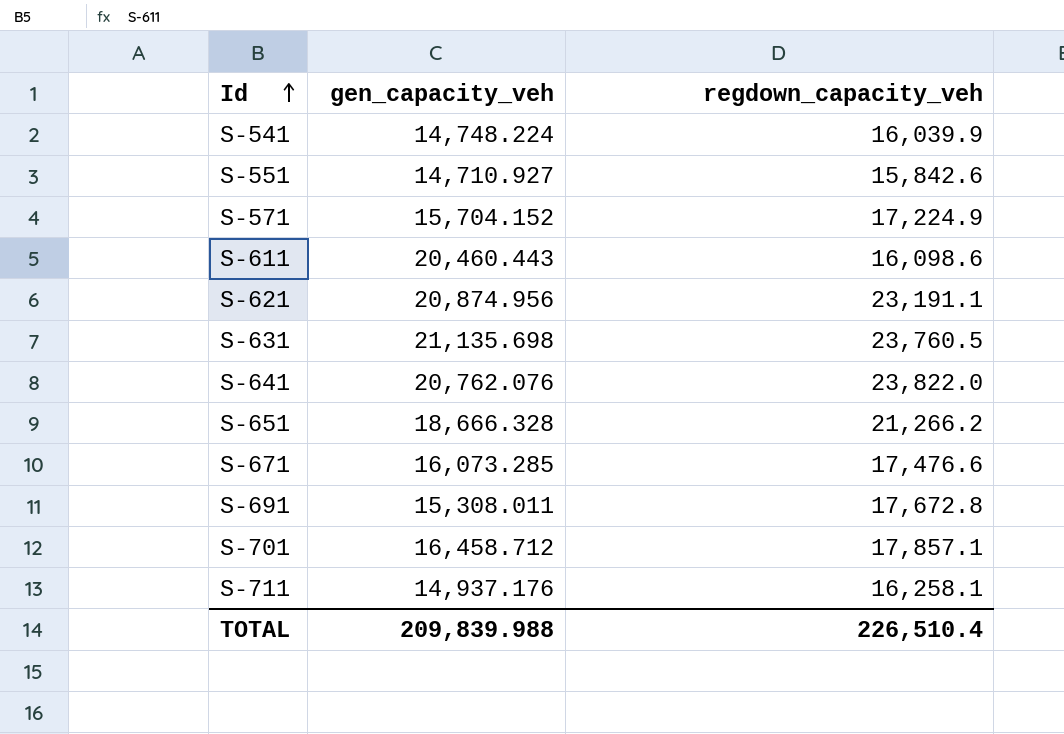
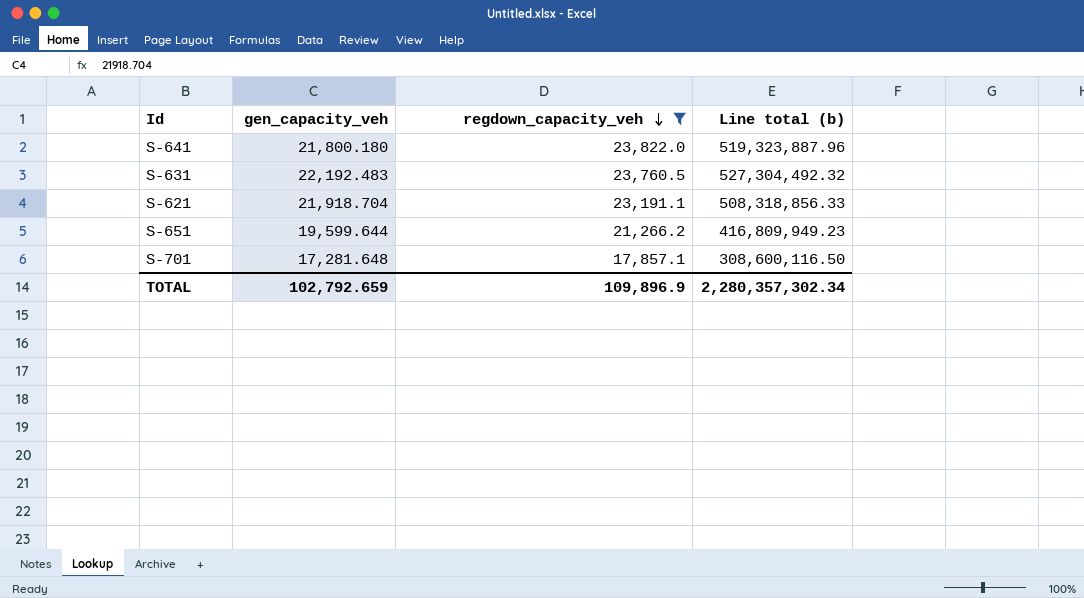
filter: none -> regdown_capacity_veh >= 17,857.1
row order: Id ascending -> regdown_capacity_veh descending
column Line total (b) | formula: none -> [gen_capacity_veh] * [regdown_capacity_veh]
S-641 | gen_capacity_veh: 20,762.076 -> 21,800.180
S-631 | gen_capacity_veh: 21,135.698 -> 22,192.483
S-621 | gen_capacity_veh: 20,874.956 -> 21,918.704
S-651 | gen_capacity_veh: 18,666.328 -> 19,599.644
S-701 | gen_capacity_veh: 16,458.712 -> 17,281.648
TOTAL | gen_capacity_veh: 209,839.988 -> 102,792.659
TOTAL | regdown_capacity_veh: 226,510.4 -> 109,896.9

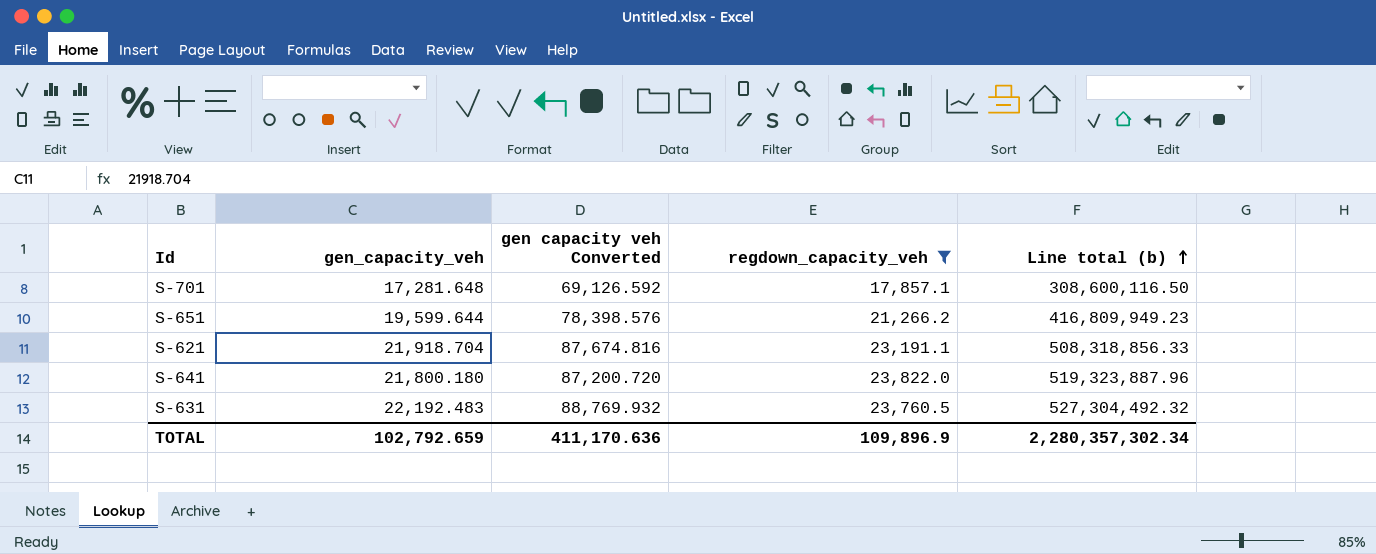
row order: regdown_capacity_veh descending -> Line total (b) ascending
column gen capacity veh Converted | formula: none -> [gen_capacity_veh] * 4

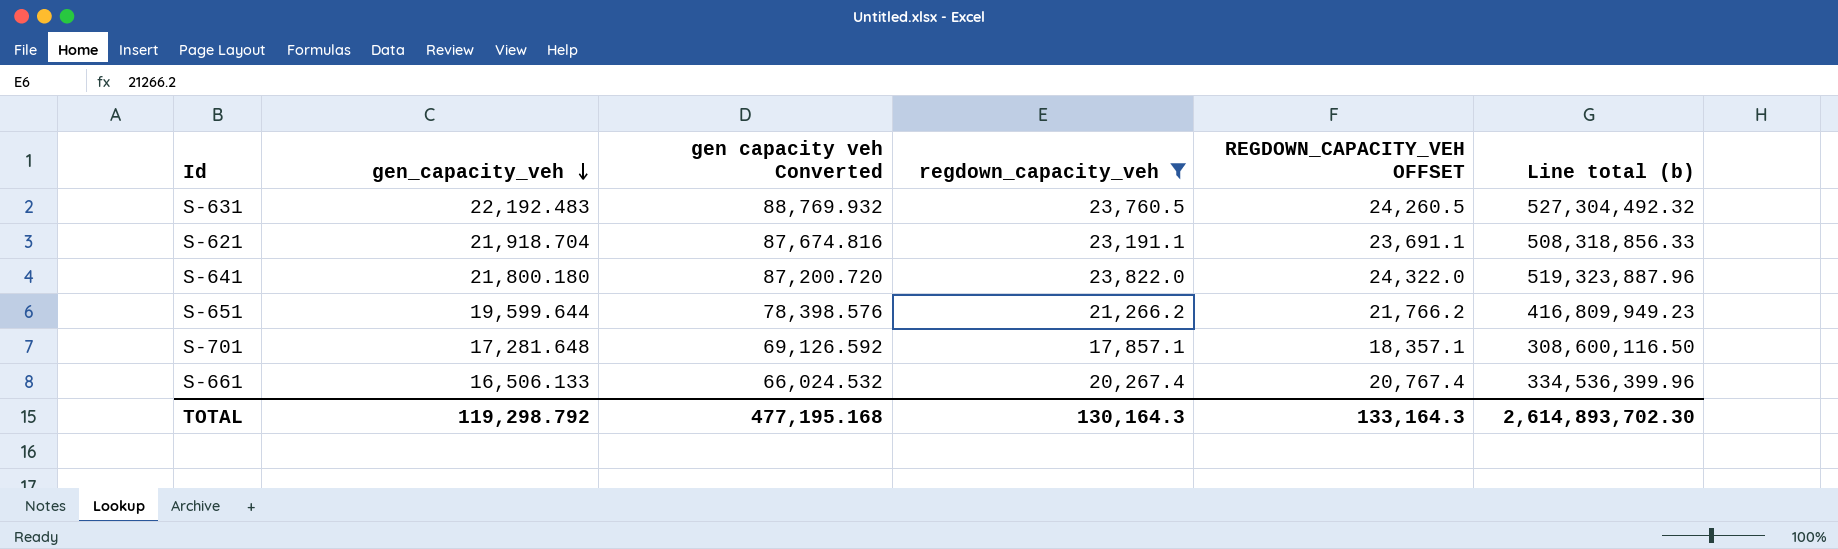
row order: Line total (b) ascending -> gen_capacity_veh descending
column REGDOWN_CAPACITY_VEH OFFSET | formula: none -> [regdown_capacity_veh] + 500
row S-661: none -> 16,506.133 | 66,024.532 | 20,267.4 | 20,767.4 | 334,536,399.96
TOTAL | gen_capacity_veh: 102,792.659 -> 119,298.792
TOTAL | gen capacity veh Converted: 411,170.636 -> 477,195.168
TOTAL | regdown_capacity_veh: 109,896.9 -> 130,164.3
TOTAL | Line total (b): 2,280,357,302.34 -> 2,614,893,702.30

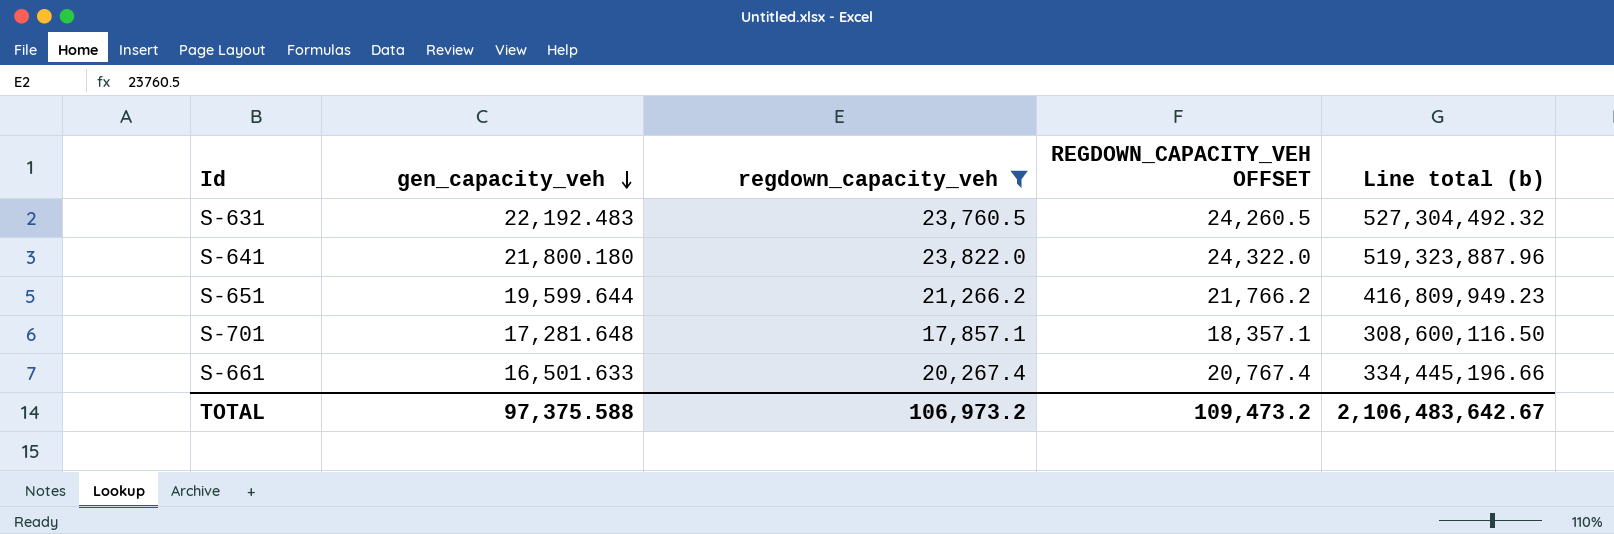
column gen capacity veh Converted | formula: [gen_capacity_veh] * 4 -> none
row S-621: 21,918.704 | 87,674.816 | 23,191.1 | 23,691.1 | 508,318,856.33 -> none
S-661 | gen_capacity_veh: 16,506.133 -> 16,501.633
S-661 | Line total (b): 334,536,399.96 -> 334,445,196.66
TOTAL | gen_capacity_veh: 119,298.792 -> 97,375.588
TOTAL | regdown_capacity_veh: 130,164.3 -> 106,973.2
TOTAL | REGDOWN_CAPACITY_VEH OFFSET: 133,164.3 -> 109,473.2
TOTAL | Line total (b): 2,614,893,702.30 -> 2,106,483,642.67

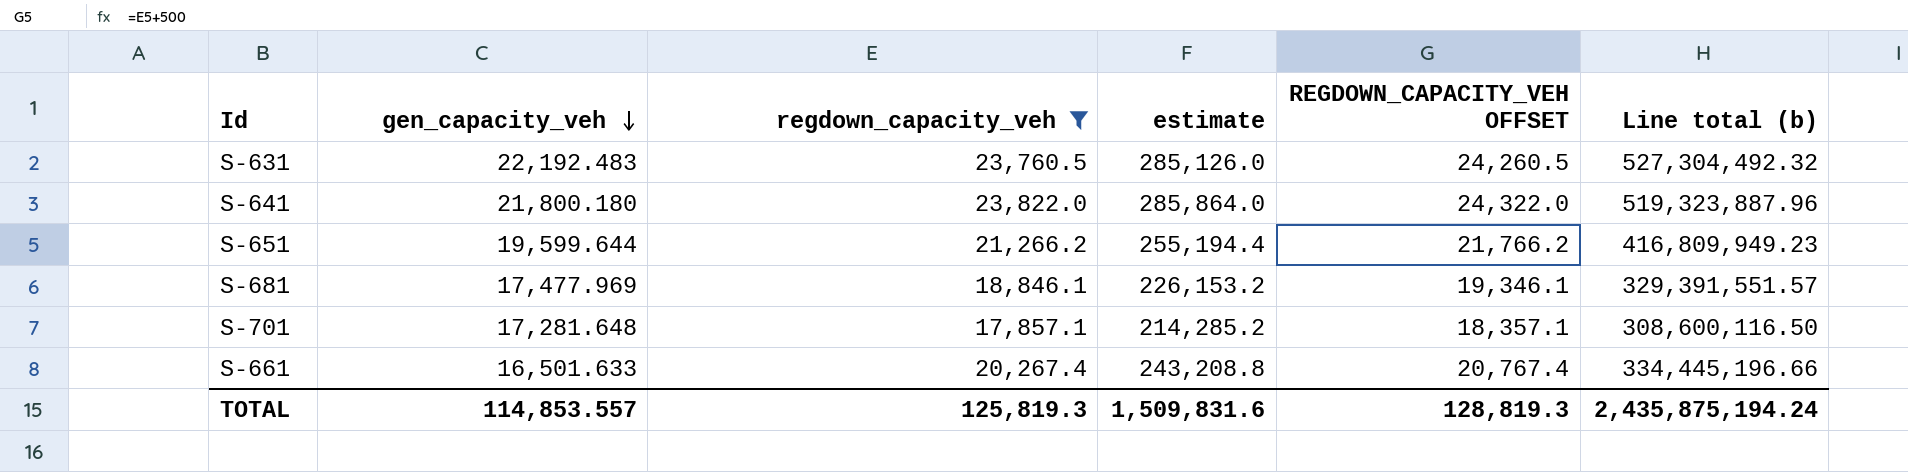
column estimate | formula: none -> [regdown_capacity_veh] * 12
row S-681: none -> 17,477.969 | 18,846.1 | 226,153.2 | 19,346.1 | 329,391,551.57
TOTAL | gen_capacity_veh: 97,375.588 -> 114,853.557
TOTAL | regdown_capacity_veh: 106,973.2 -> 125,819.3
TOTAL | REGDOWN_CAPACITY_VEH OFFSET: 109,473.2 -> 128,819.3
TOTAL | Line total (b): 2,106,483,642.67 -> 2,435,875,194.24

